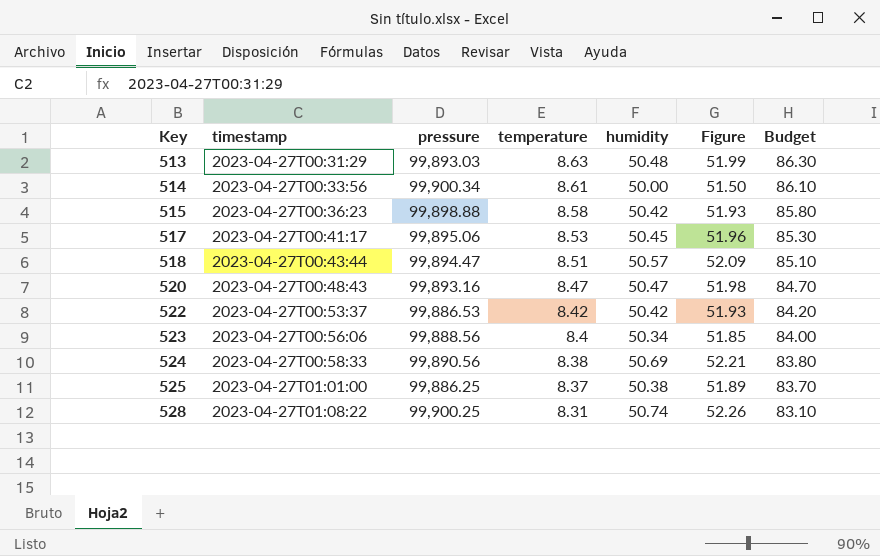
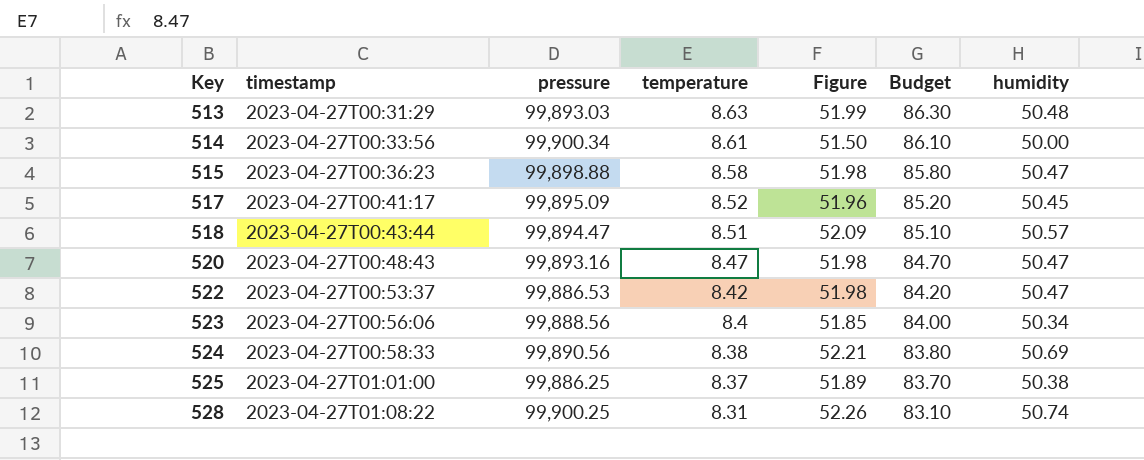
column humidity | position: 5 -> 7
515 | Figure: 51.93 -> 51.98
515 | humidity: 50.42 -> 50.47
517 | pressure: 99,895.06 -> 99,895.09
517 | temperature: 8.53 -> 8.52
517 | Budget: 85.30 -> 85.20
522 | Figure: 51.93 -> 51.98
522 | humidity: 50.42 -> 50.47

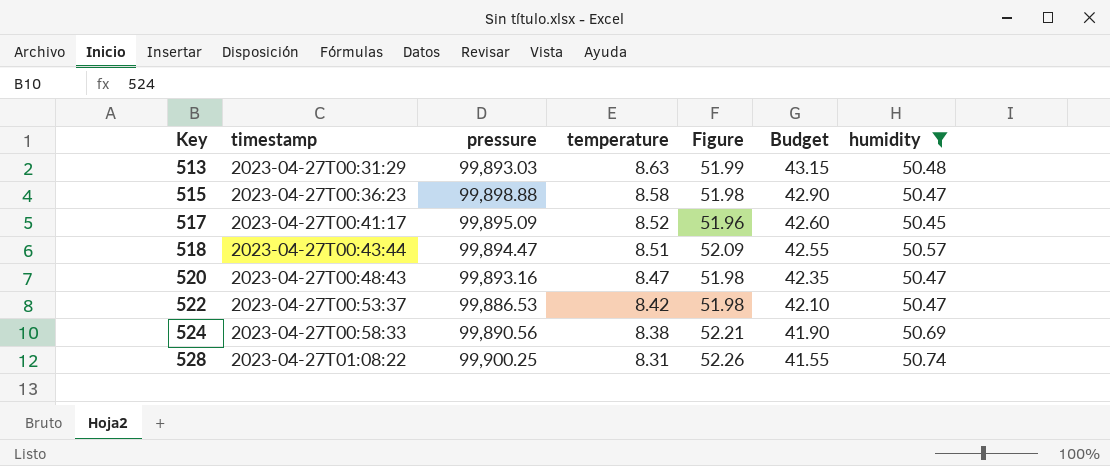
filter: none -> humidity >= 50.45
column Budget | formula: [temperature] * 10 -> [temperature] * 5

